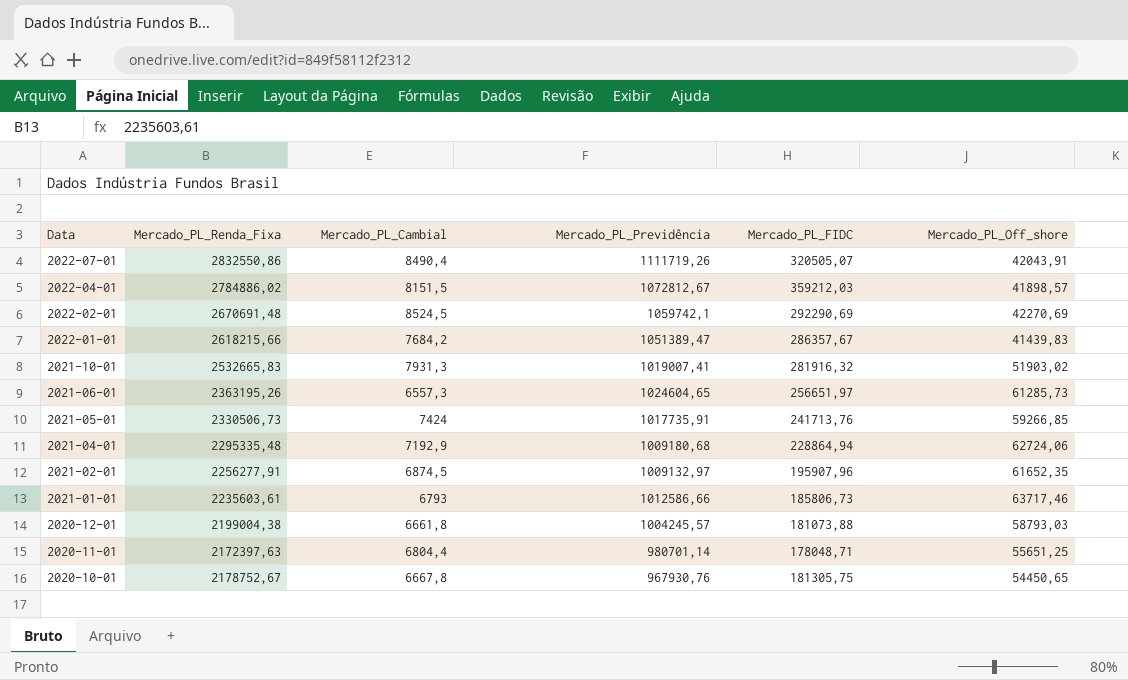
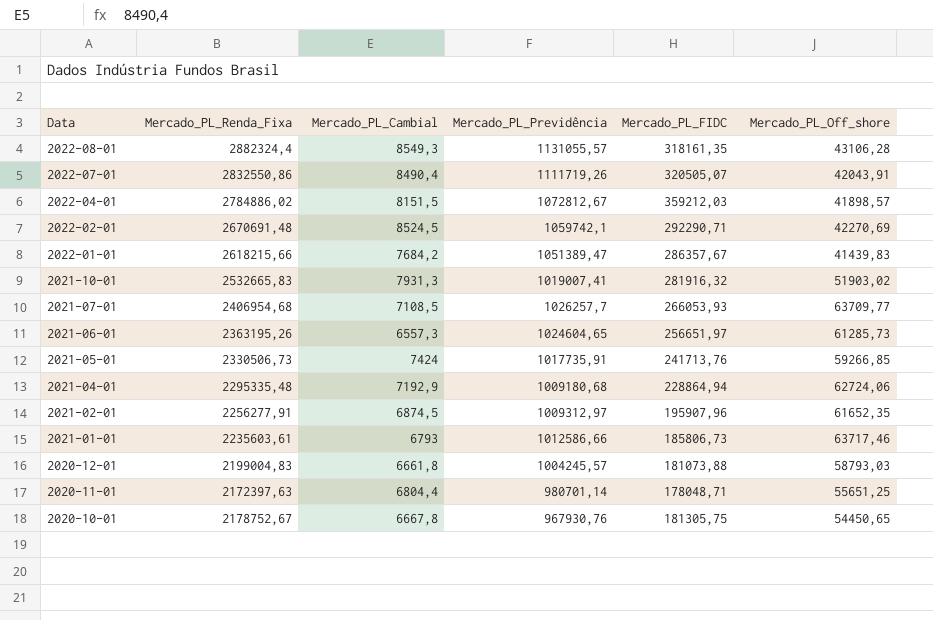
row 2022-08-01: none -> 2882324,4 | 8549,3 | 1131055,57 | 318161,35 | 43106,28
2022-02-01 | Mercado_PL_FIDC: 292290,69 -> 292290,71
row 2021-07-01: none -> 2406954,68 | 7108,5 | 1026257,7 | 266053,93 | 63709,77
2021-02-01 | Mercado_PL_Previdência: 1009132,97 -> 1009312,97
2020-12-01 | Mercado_PL_Renda_Fixa: 2199004,38 -> 2199004,83

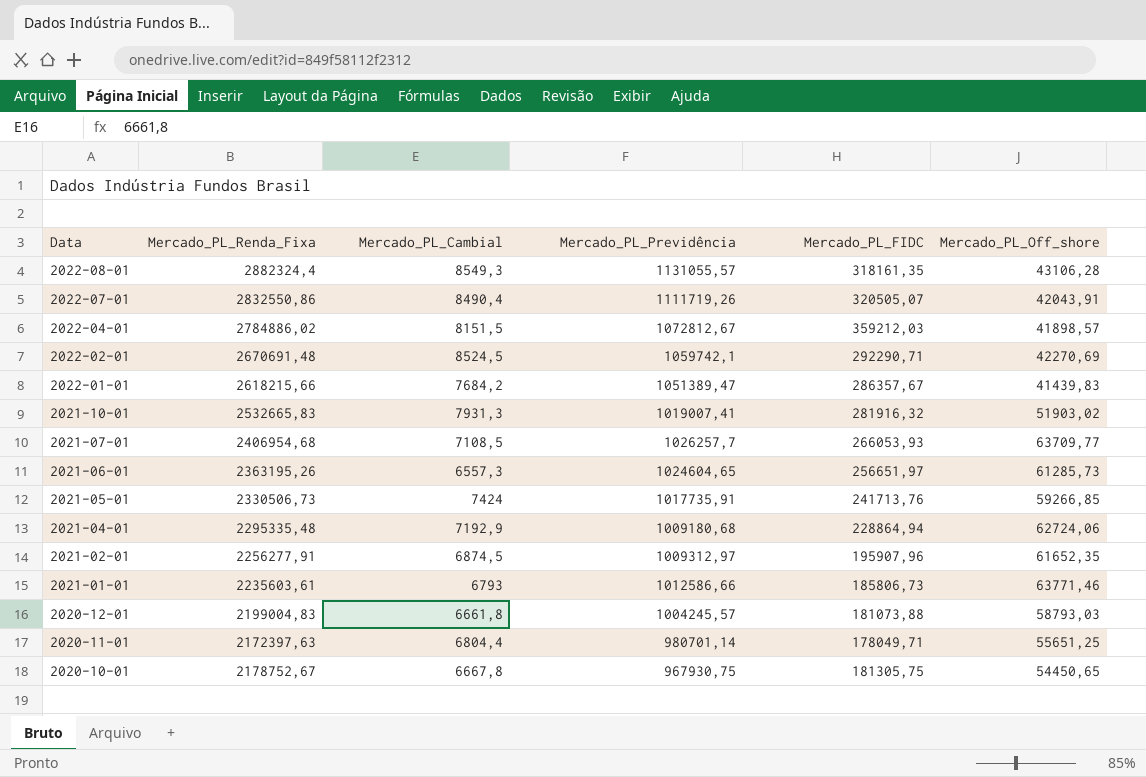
2021-01-01 | Mercado_PL_Off_shore: 63717,46 -> 63771,46
2020-11-01 | Mercado_PL_FIDC: 178048,71 -> 178049,71
2020-10-01 | Mercado_PL_Previdência: 967930,76 -> 967930,75

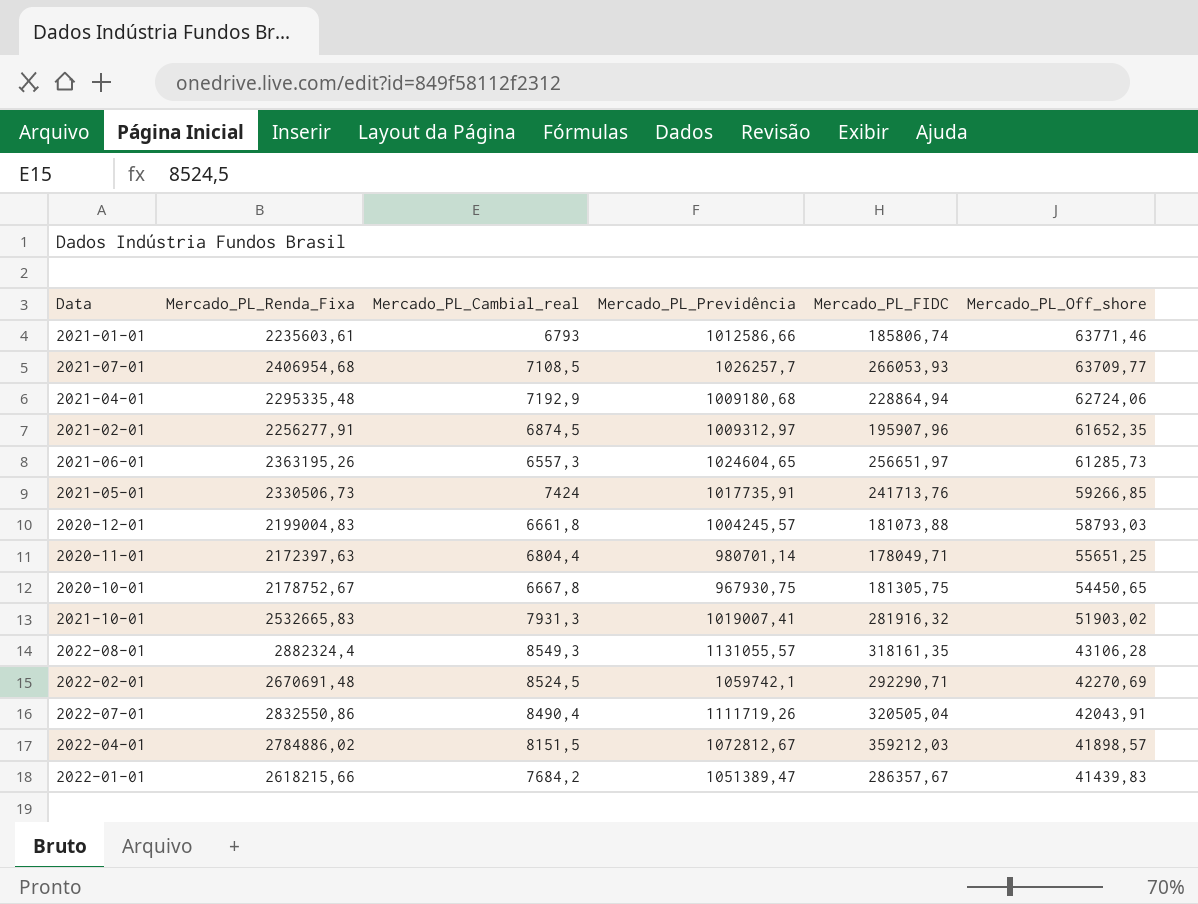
row order: Data descending -> Mercado_PL_Off_shore descending
column name: Mercado_PL_Cambial -> Mercado_PL_Cambial_real
2021-01-01 | Mercado_PL_FIDC: 185806,73 -> 185806,74
2022-07-01 | Mercado_PL_FIDC: 320505,07 -> 320505,04

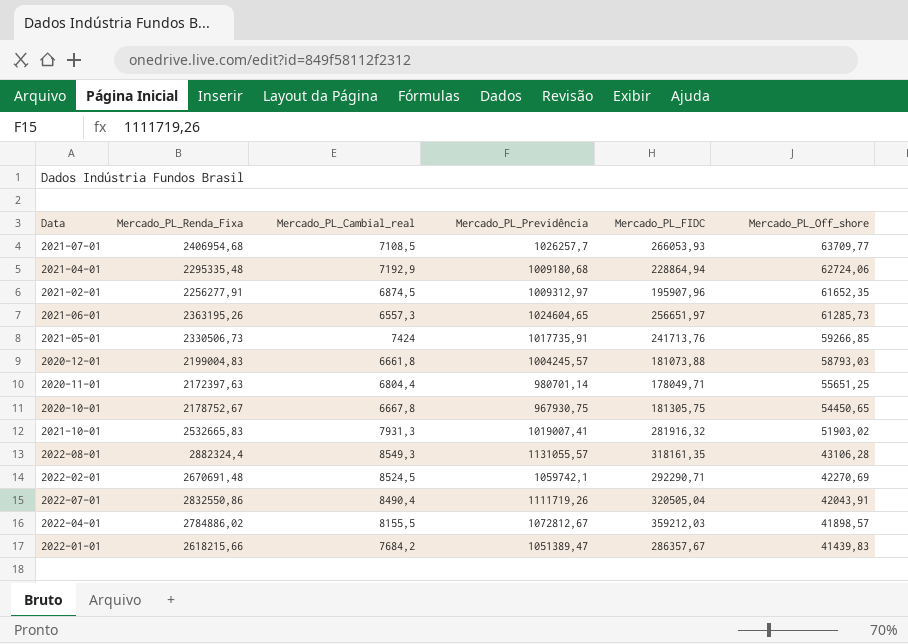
row 2021-01-01: 2235603,61 | 6793 | 1012586,66 | 185806,74 | 63771,46 -> none
2022-04-01 | Mercado_PL_Cambial_real: 8151,5 -> 8155,5

